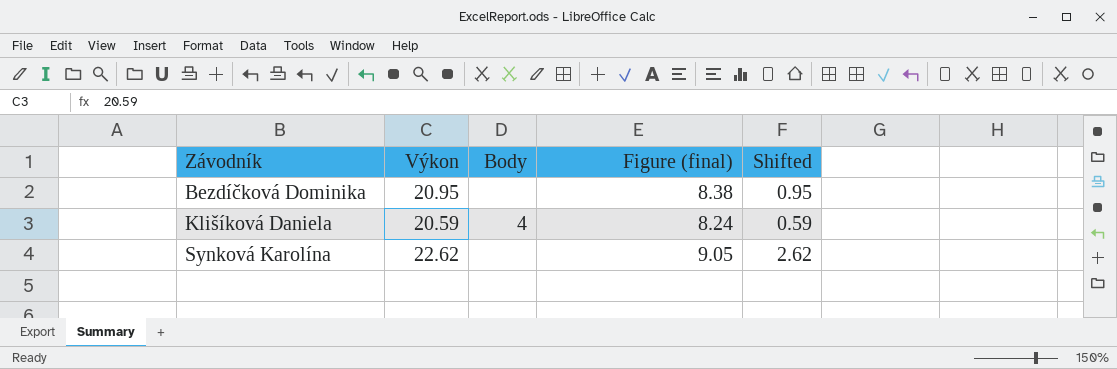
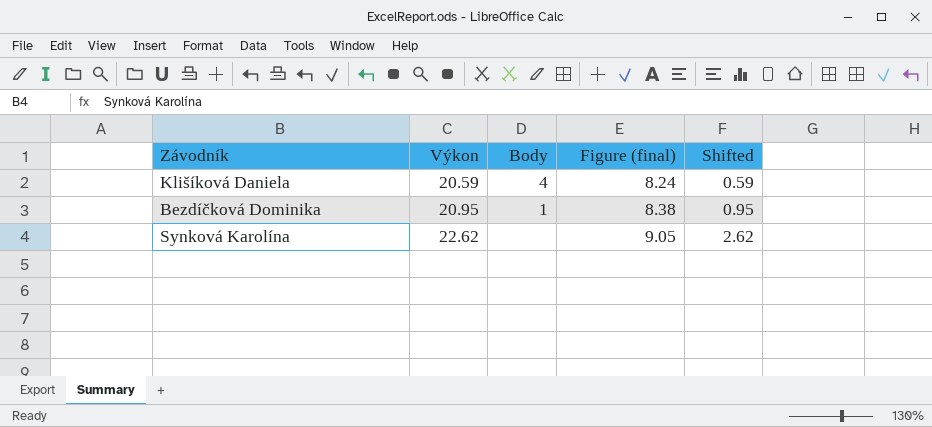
row order: Závodník ascending -> Výkon ascending
Bezdíčková Dominika | Body: none -> 1

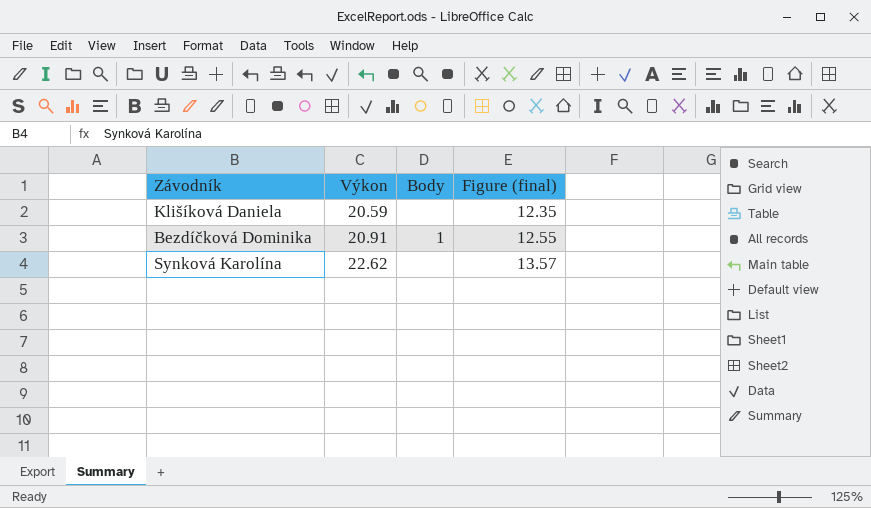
column Shifted | formula: [Výkon] - 20 -> none
column Figure (final) | formula: [Výkon] * 0.4 -> [Výkon] * 0.6
Klišíková Daniela | Body: 4 -> none
Bezdíčková Dominika | Výkon: 20.95 -> 20.91

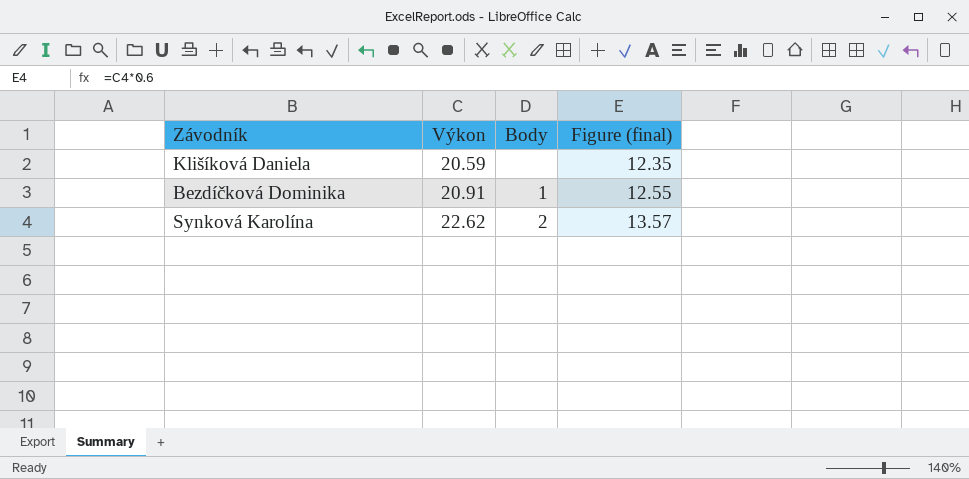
Synková Karolína | Body: none -> 2

